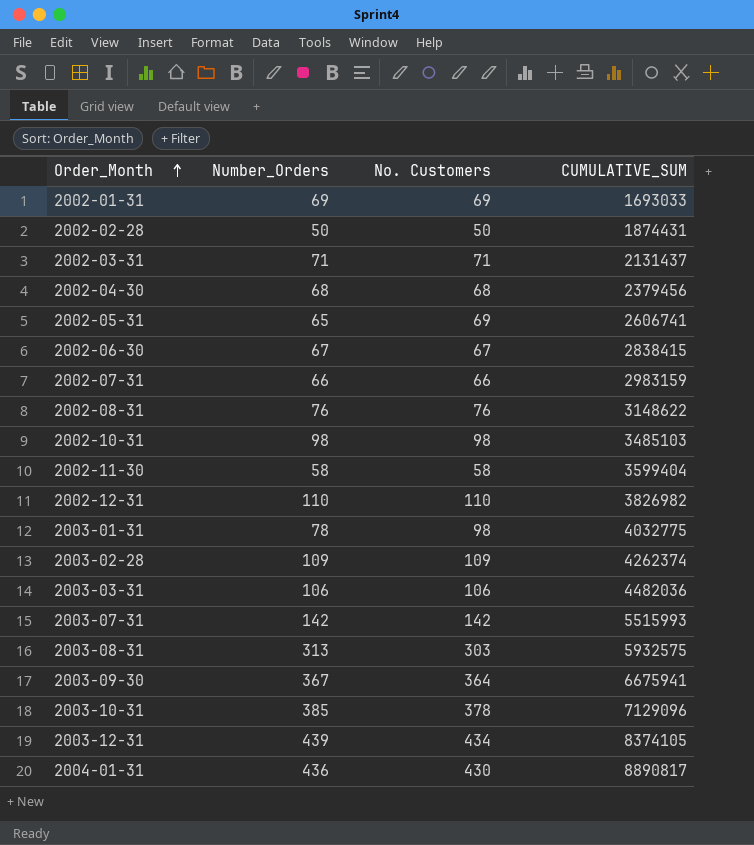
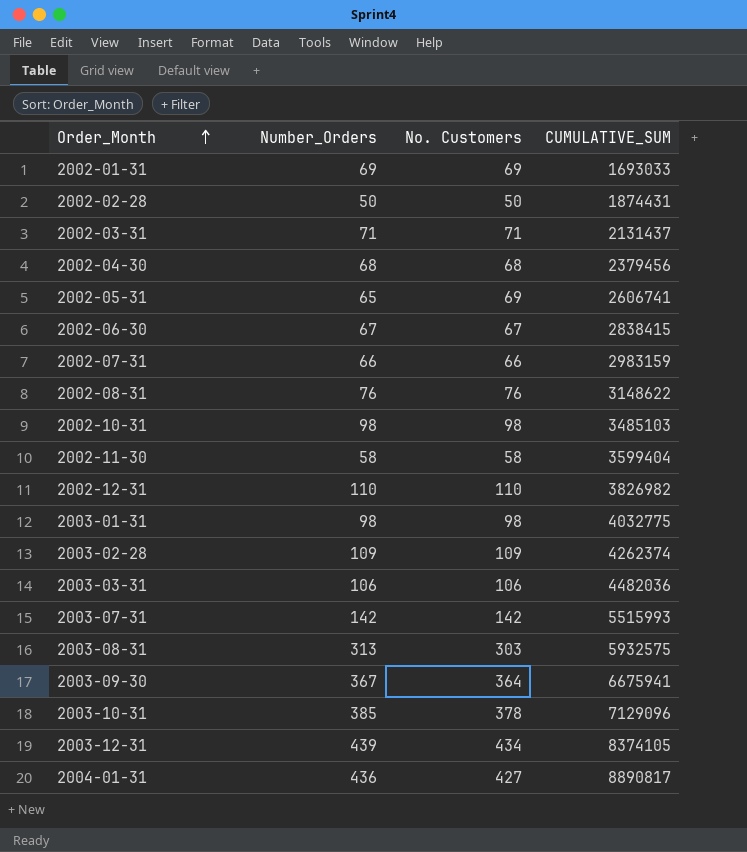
2003-01-31 | Number_Orders: 78 -> 98
2004-01-31 | No. Customers: 430 -> 427

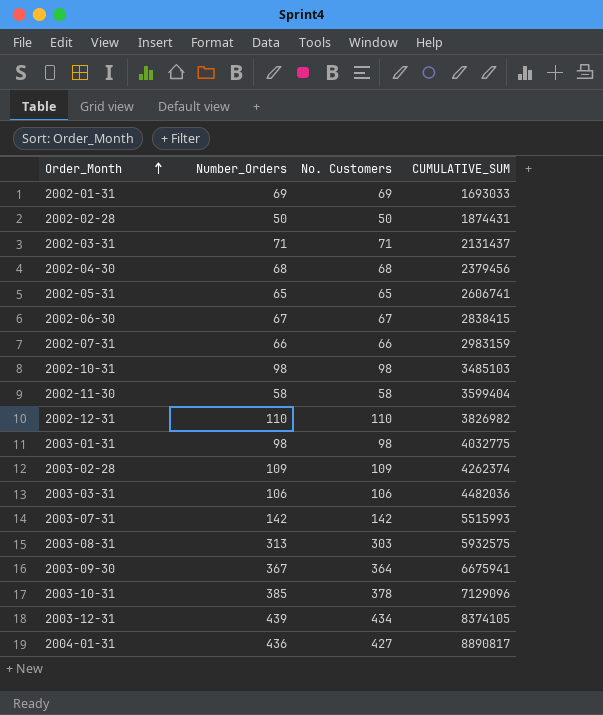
row 2002-08-31: 76 | 76 | 3148622 -> none
2002-05-31 | No. Customers: 69 -> 65

